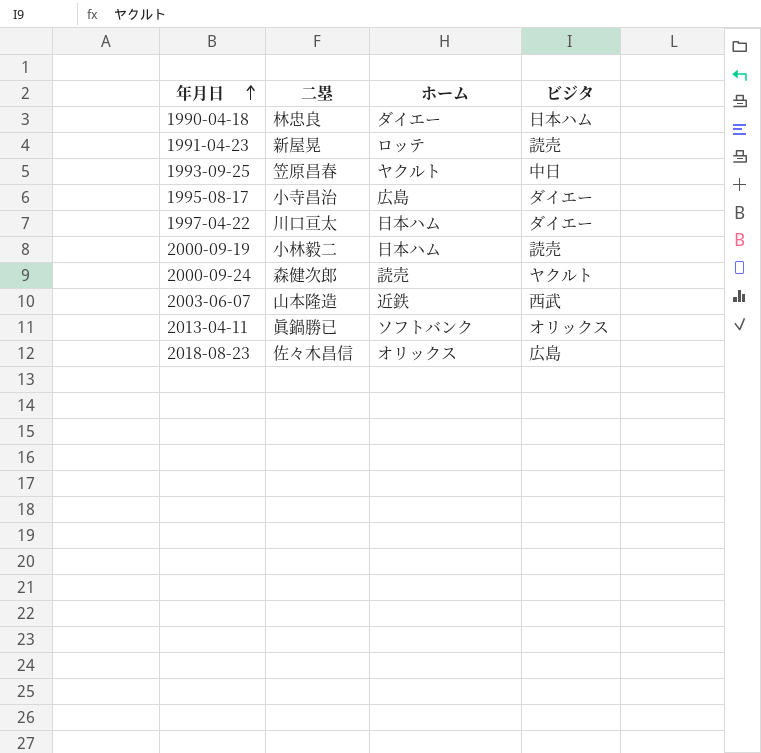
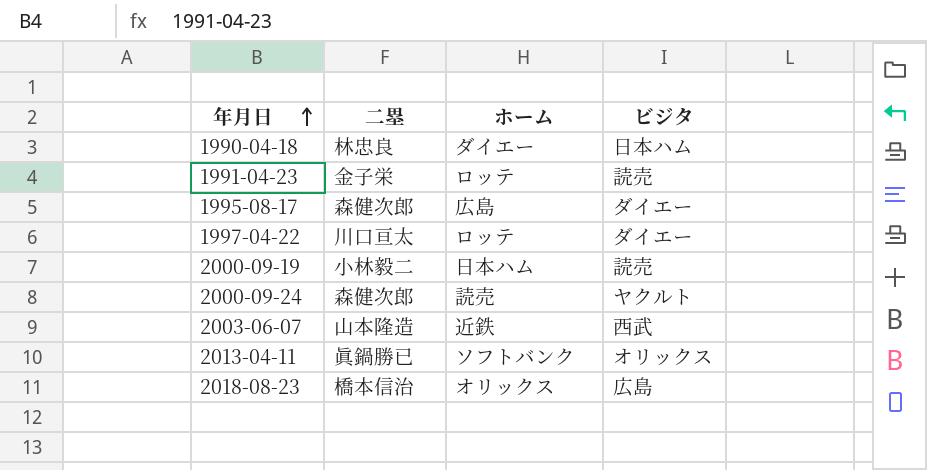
row 1993-09-25: 笠原昌春 | ヤクルト | 中日 -> none
1991-04-23 | 二塁: 新屋晃 -> 金子栄
1995-08-17 | 二塁: 小寺昌治 -> 森健次郎
1997-04-22 | ホーム: 日本ハム -> ロッテ
2018-08-23 | 二塁: 佐々木昌信 -> 橋本信治

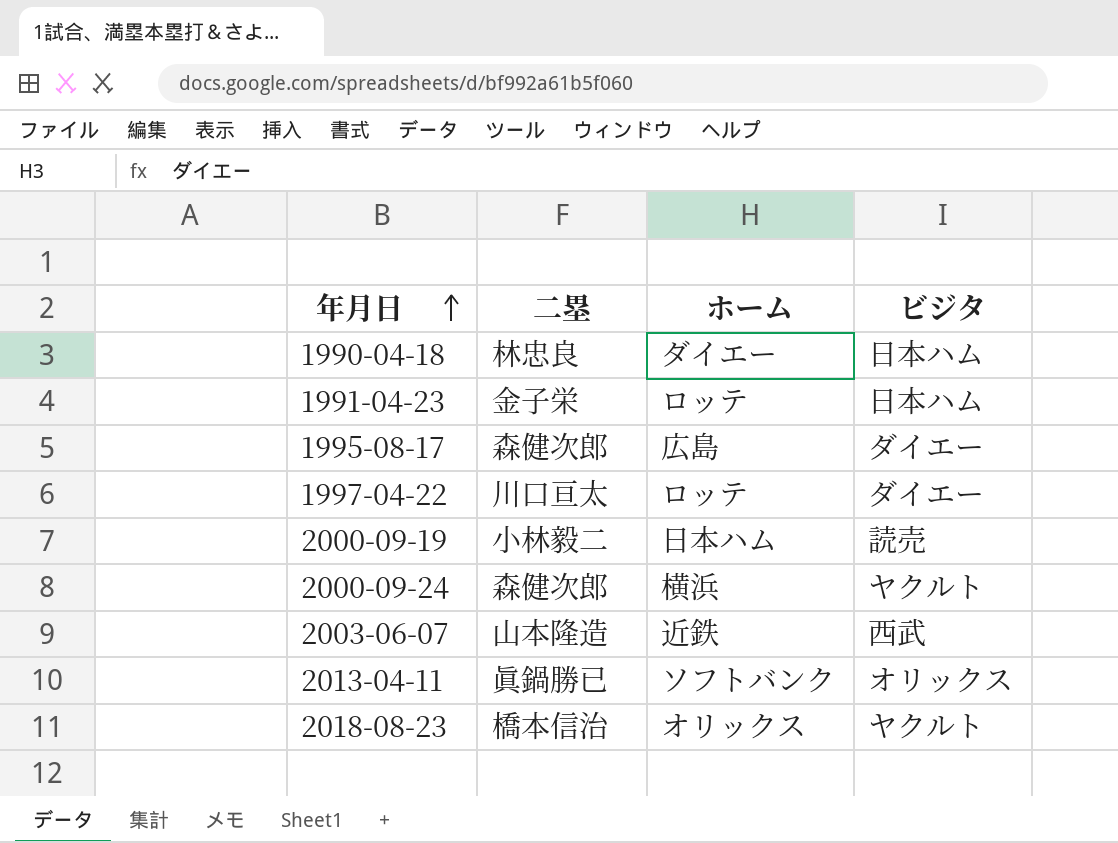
1991-04-23 | ビジタ: 読売 -> 日本ハム
2000-09-24 | ホーム: 読売 -> 横浜
2018-08-23 | ビジタ: 広島 -> ヤクルト

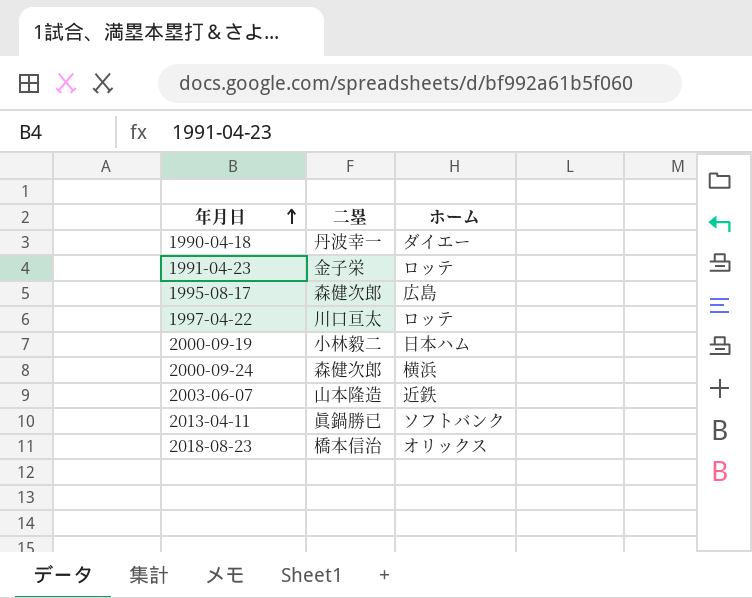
column ビジタ | position: 4 -> none
1990-04-18 | 二塁: 林忠良 -> 丹波幸一

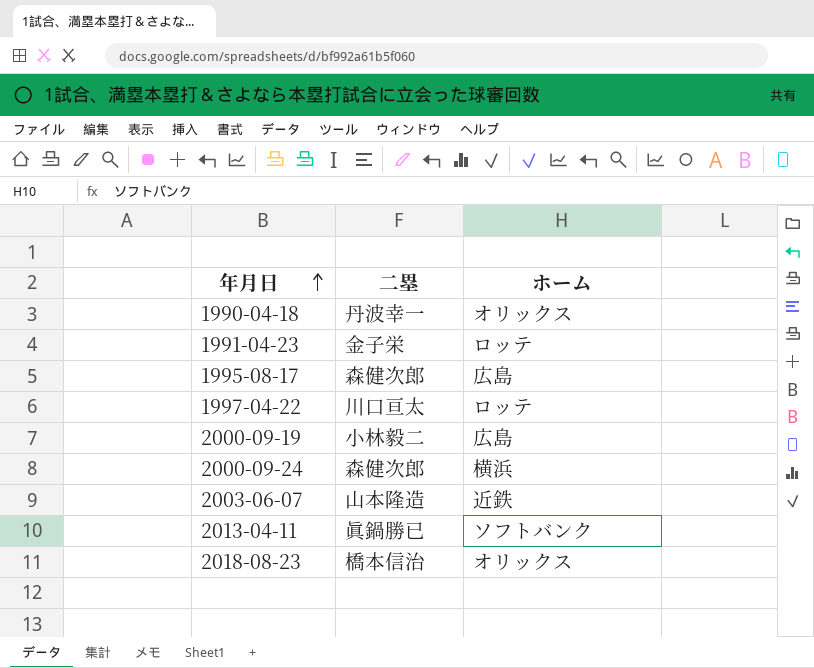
1990-04-18 | ホーム: ダイエー -> オリックス
2000-09-19 | ホーム: 日本ハム -> 広島

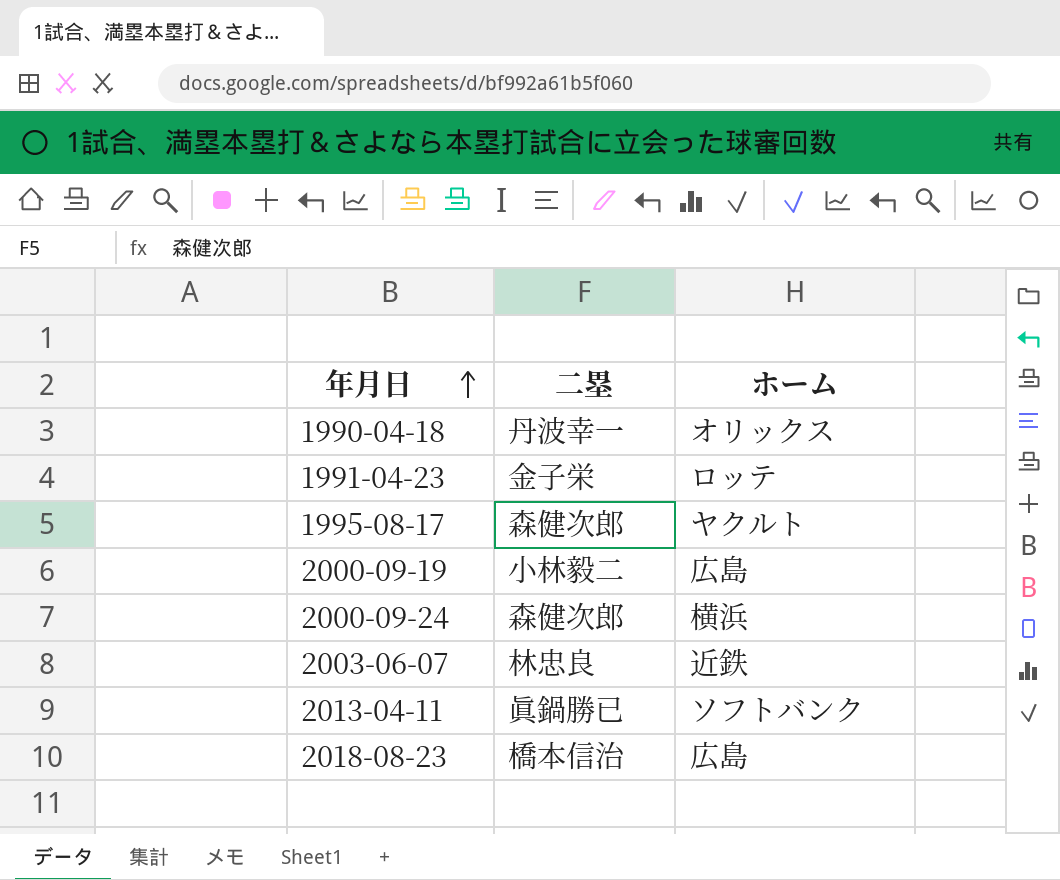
row 1997-04-22: 川口亘太 | ロッテ -> none
1995-08-17 | ホーム: 広島 -> ヤクルト
2003-06-07 | 二塁: 山本隆造 -> 林忠良
2018-08-23 | ホーム: オリックス -> 広島

